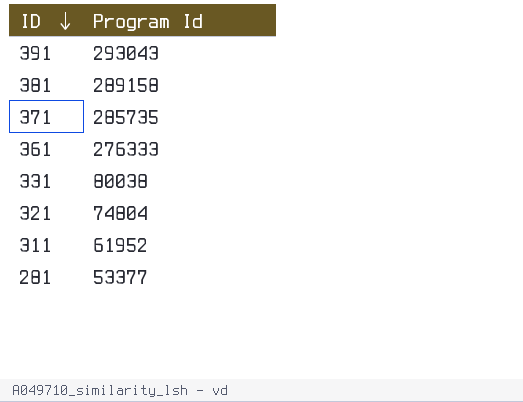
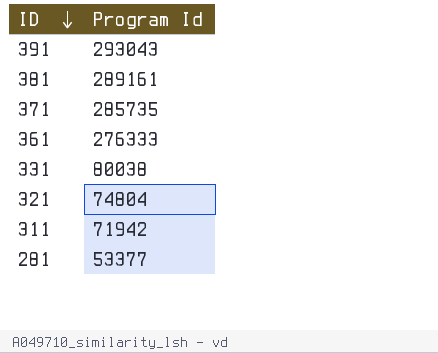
381 | Program Id: 289158 -> 289161
311 | Program Id: 61952 -> 71942

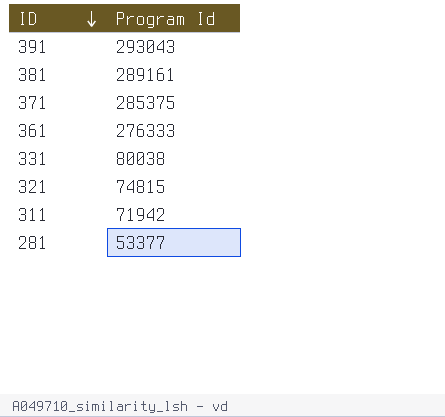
371 | Program Id: 285735 -> 285375
321 | Program Id: 74804 -> 74815

